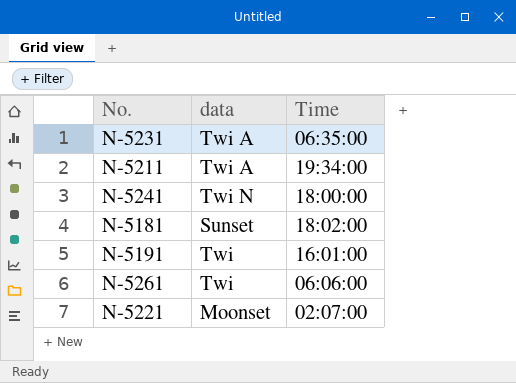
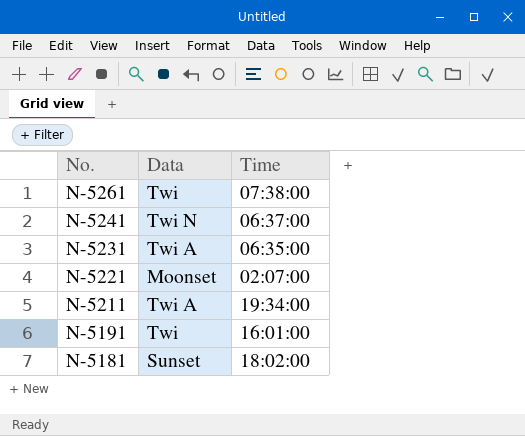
row order: none -> No. descending
column name: data -> Data
N-5261 | Time: 06:06:00 -> 07:38:00
N-5241 | Time: 18:00:00 -> 06:37:00

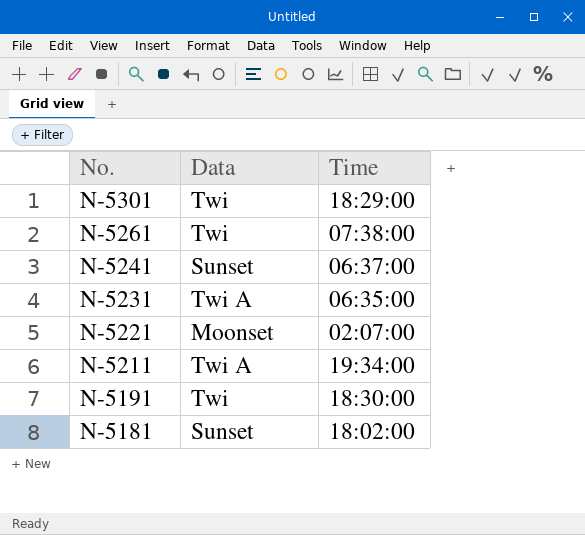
row N-5301: none -> Twi | 18:29:00
N-5241 | Data: Twi N -> Sunset
N-5191 | Time: 16:01:00 -> 18:30:00

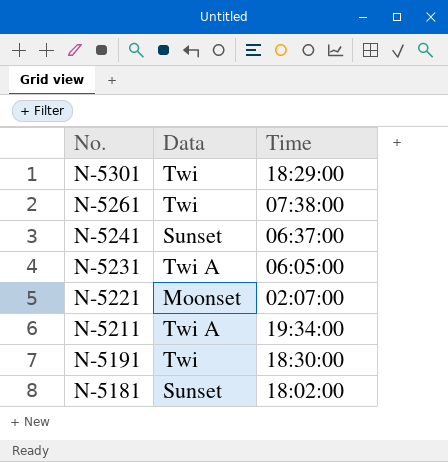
N-5231 | Time: 06:35:00 -> 06:05:00

